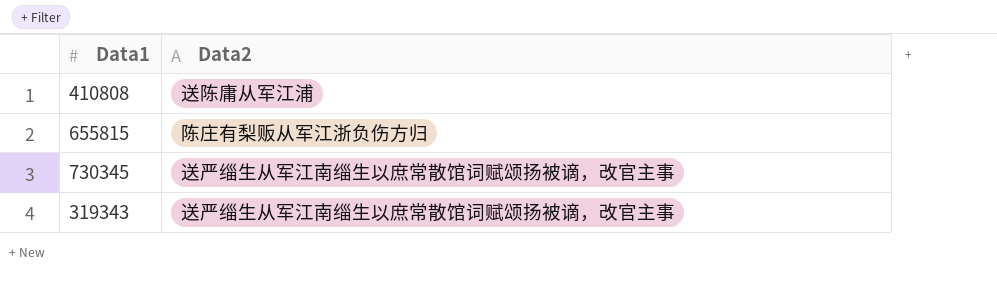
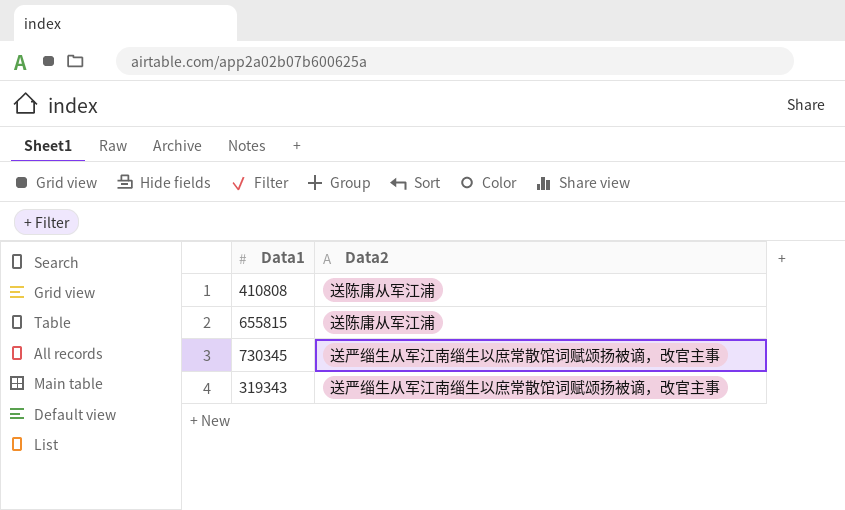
655815 | Data2: 陈庄有梨贩从军江浙负伤方归 -> 送陈庸从军江浦

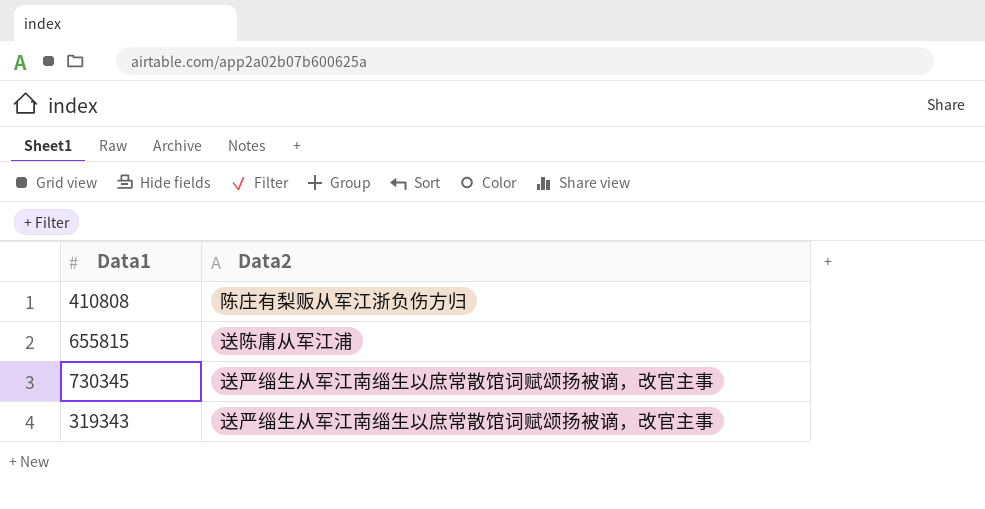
410808 | Data2: 送陈庸从军江浦 -> 陈庄有梨贩从军江浙负伤方归

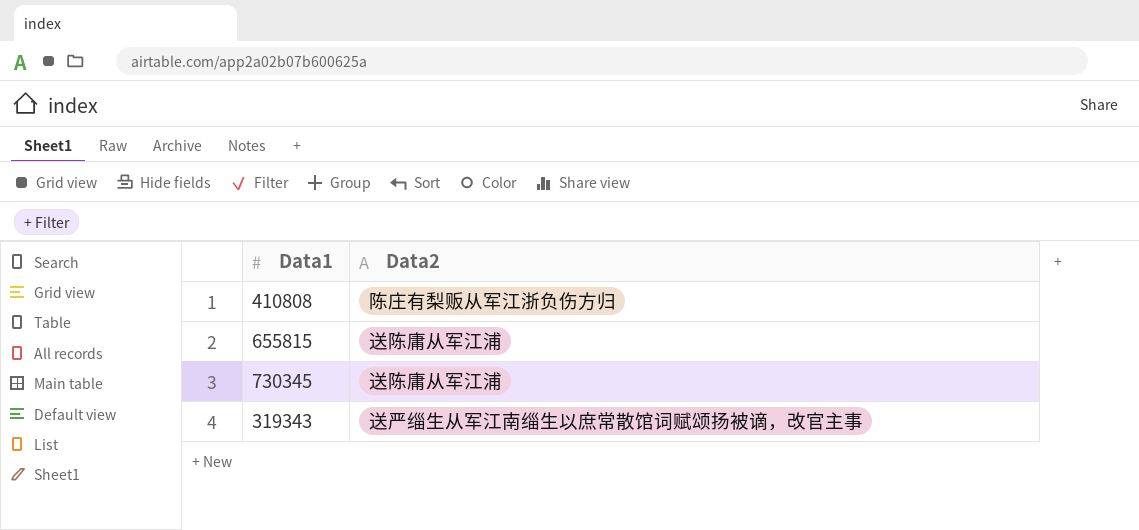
730345 | Data2: 送严缁生从军江南缁生以庶常散馆词赋颂扬被谪，改官主事 -> 送陈庸从军江浦

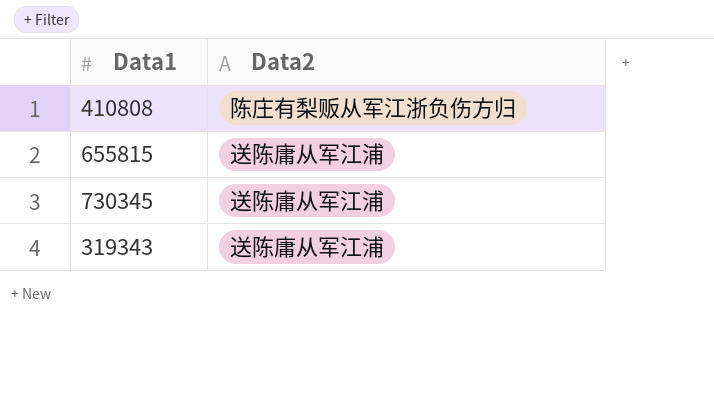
319343 | Data2: 送严缁生从军江南缁生以庶常散馆词赋颂扬被谪，改官主事 -> 送陈庸从军江浦

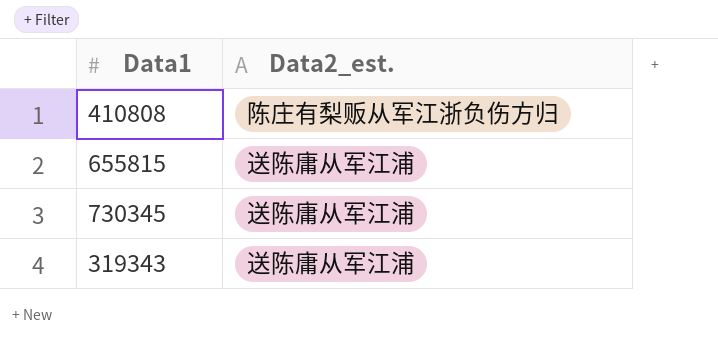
column name: Data2 -> Data2_est.

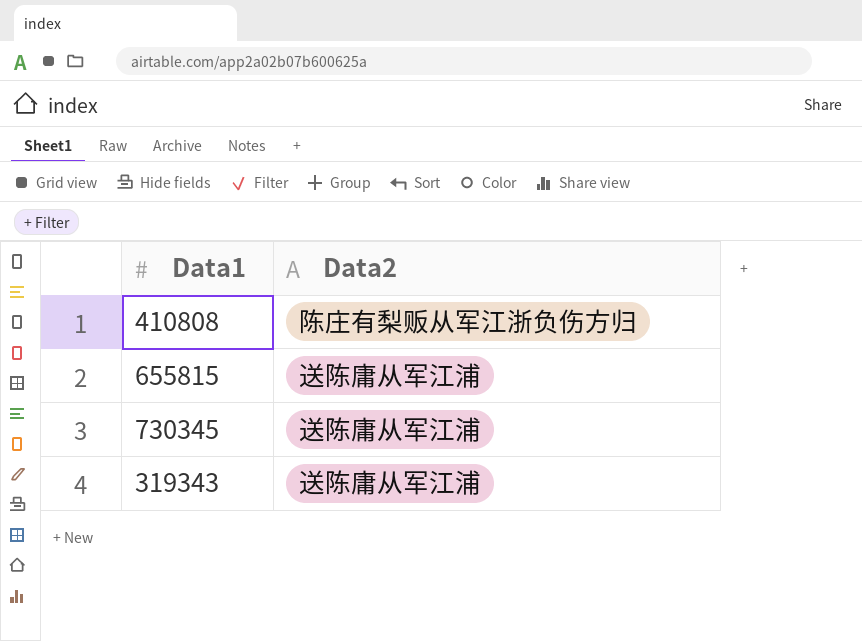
column name: Data2_est. -> Data2

